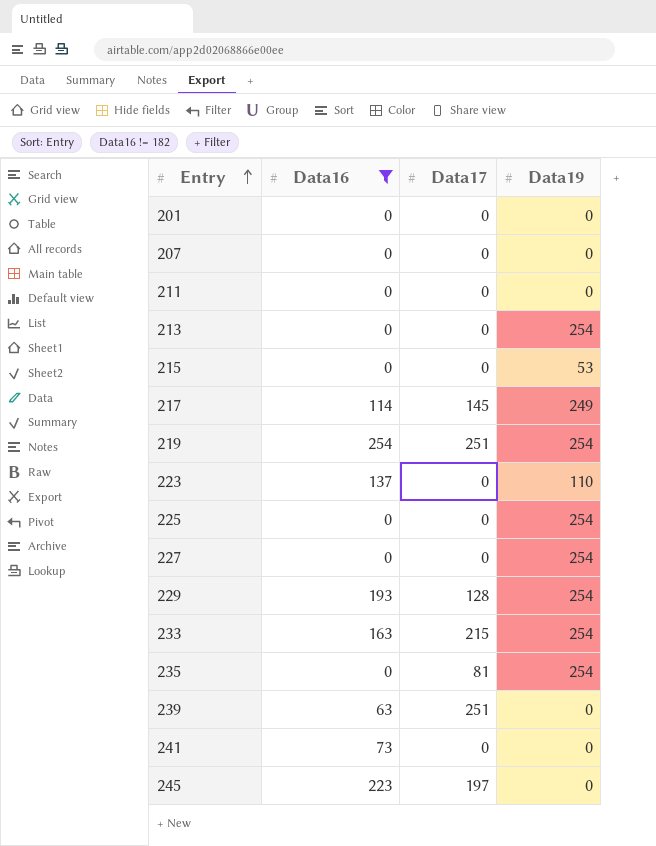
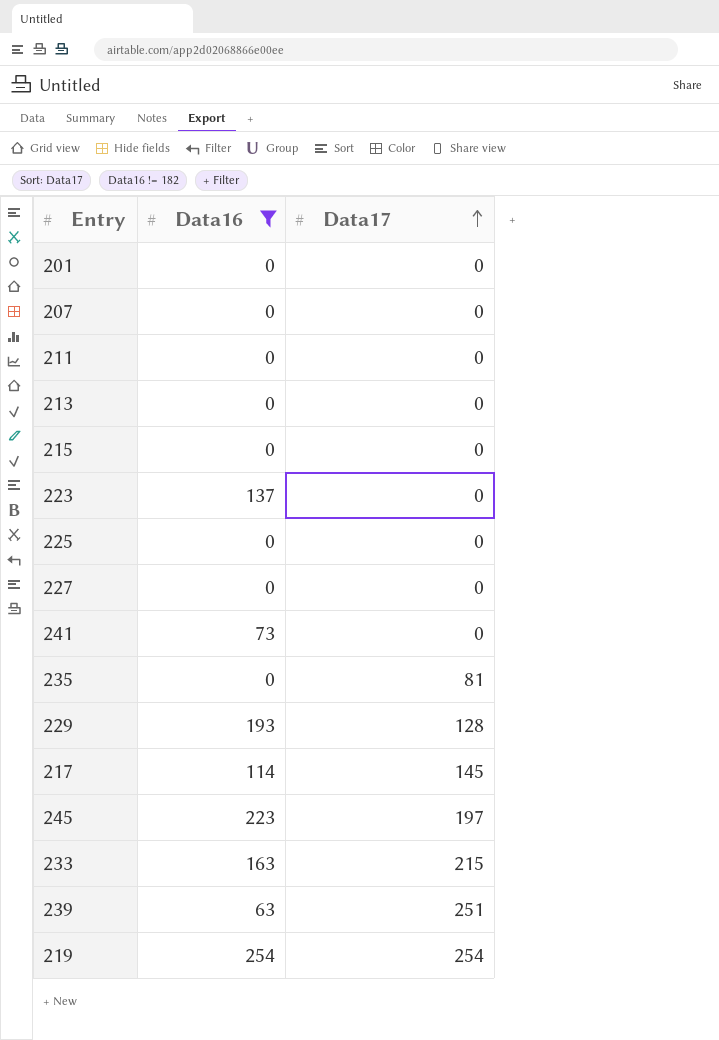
row order: Entry ascending -> Data17 ascending
column Data19 | position: 4 -> none
219 | Data17: 251 -> 254

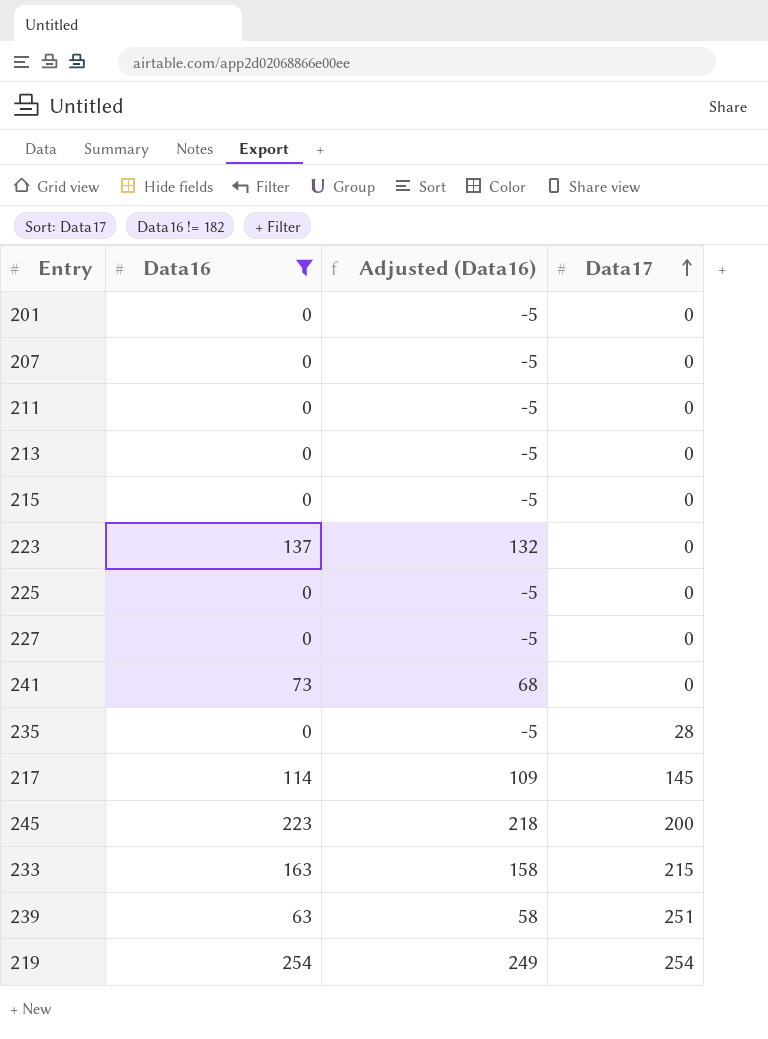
column Adjusted (Data16) | formula: none -> [Data16] - 5
row 229: 193 | 128 -> none
235 | Data17: 81 -> 28
245 | Data17: 197 -> 200

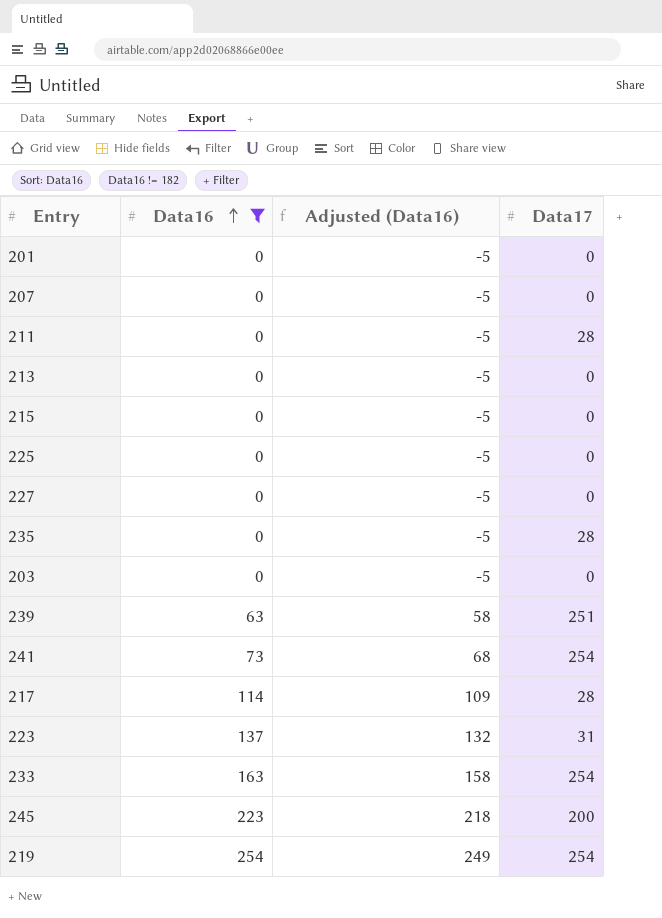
row order: Data17 ascending -> Data16 ascending
211 | Data17: 0 -> 28
row 203: none -> 0 | -5 | 0
241 | Data17: 0 -> 254
217 | Data17: 145 -> 28
223 | Data17: 0 -> 31
233 | Data17: 215 -> 254

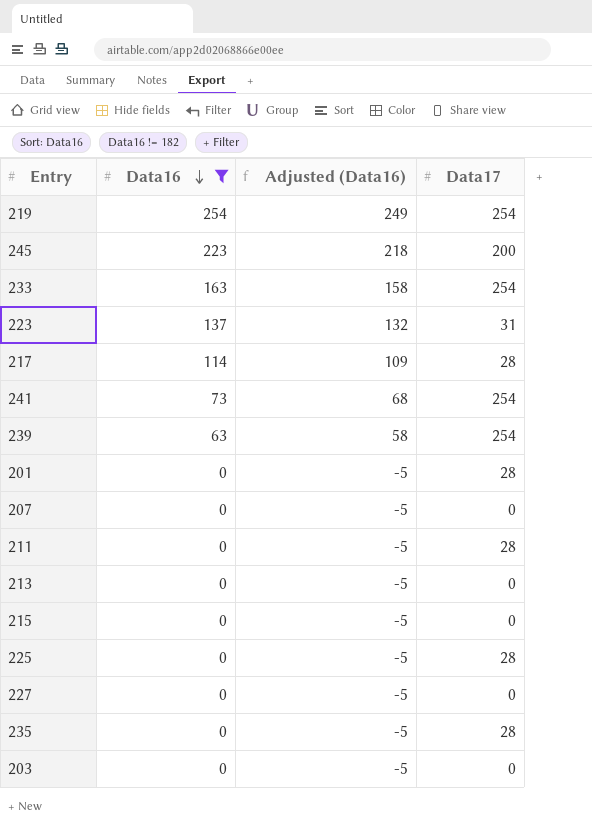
row order: Data16 ascending -> Data16 descending
239 | Data17: 251 -> 254
201 | Data17: 0 -> 28
225 | Data17: 0 -> 28

